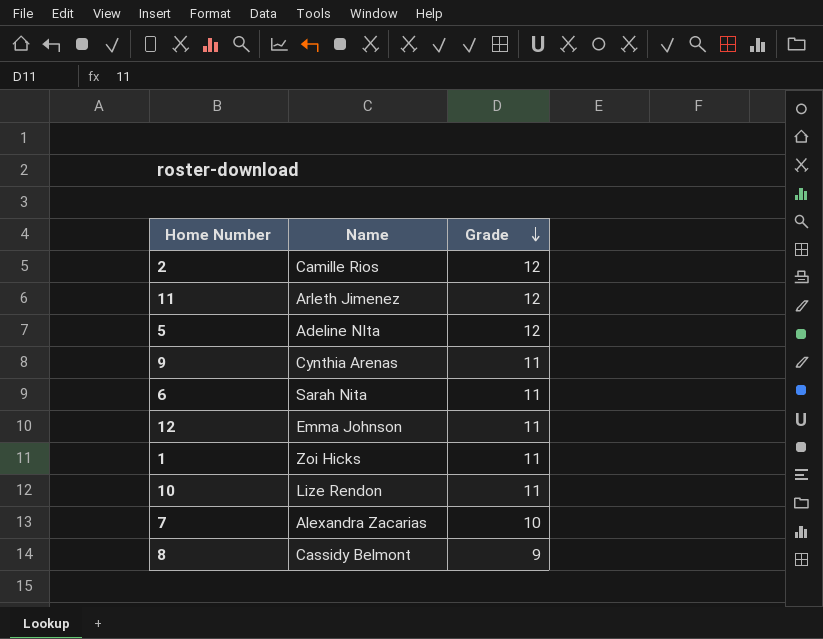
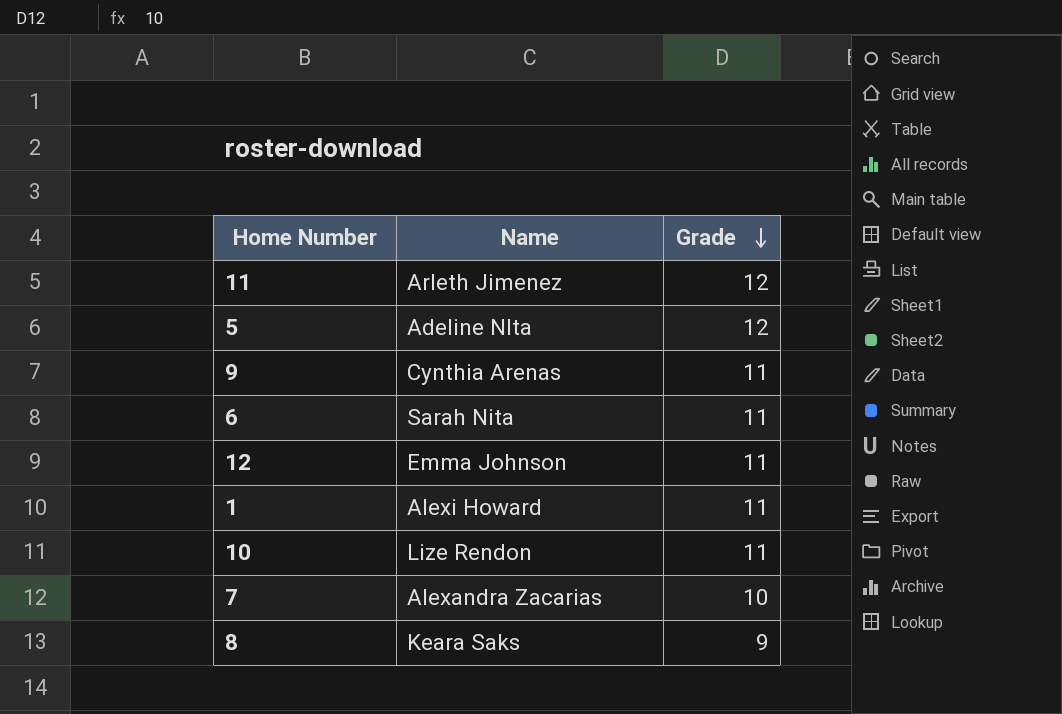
row 2: Camille Rios | 12 -> none
1 | Name: Zoi Hicks -> Alexi Howard
8 | Name: Cassidy Belmont -> Keara Saks

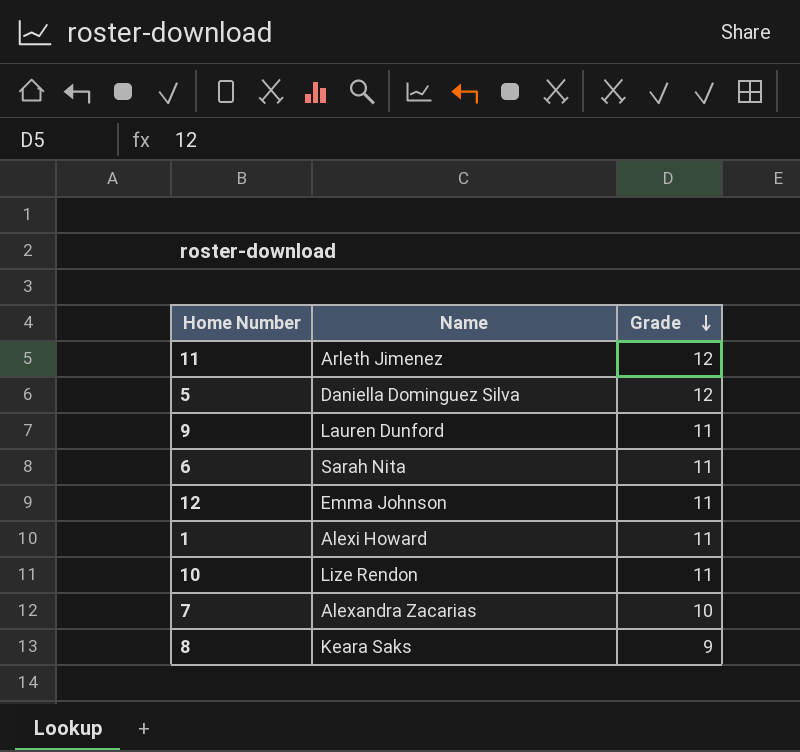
5 | Name: Adeline NIta -> Daniella Dominguez Silva
9 | Name: Cynthia Arenas -> Lauren Dunford

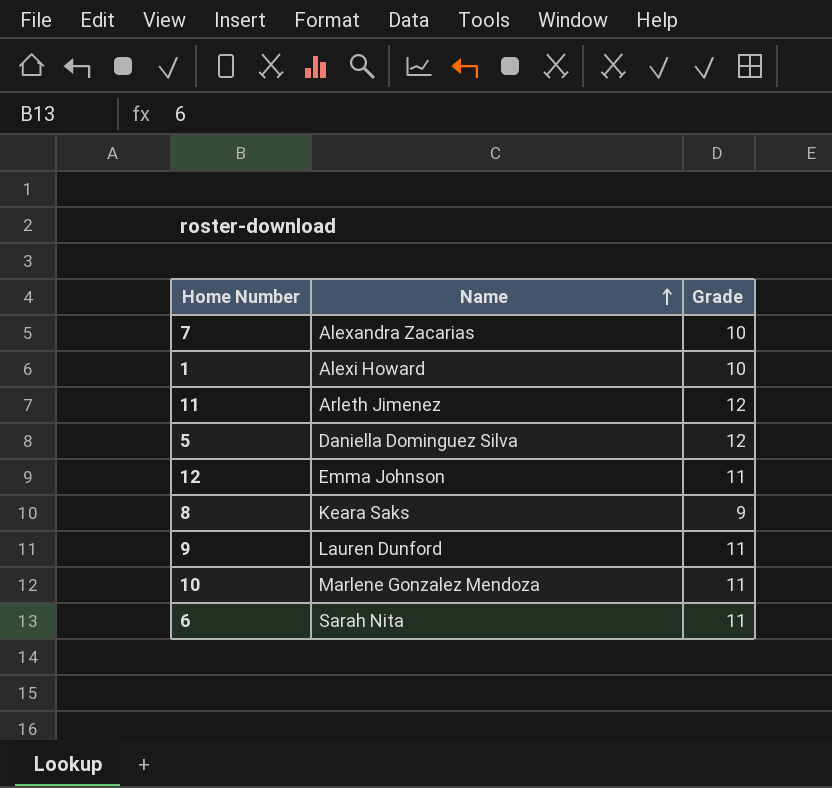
row order: Grade descending -> Name ascending
1 | Grade: 11 -> 10
10 | Name: Lize Rendon -> Marlene Gonzalez Mendoza

